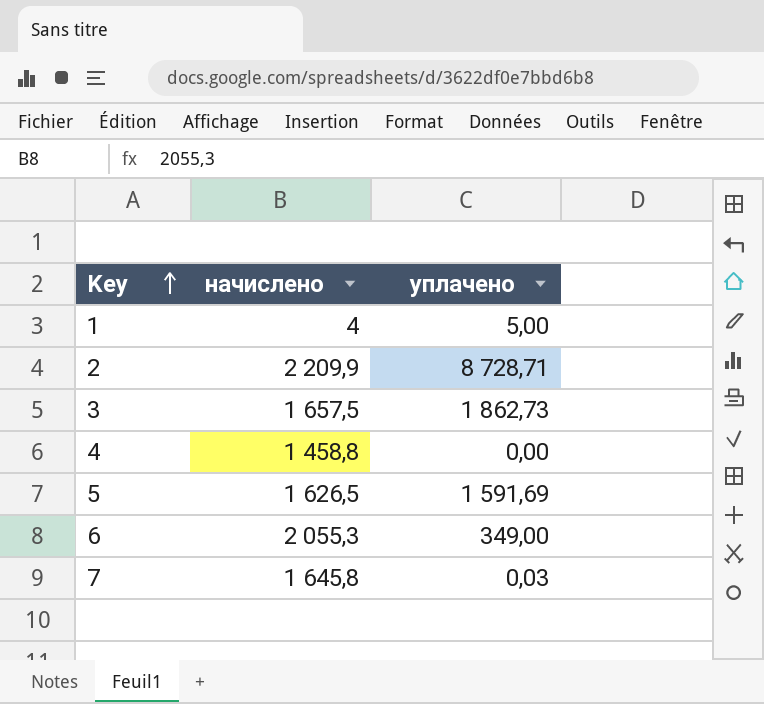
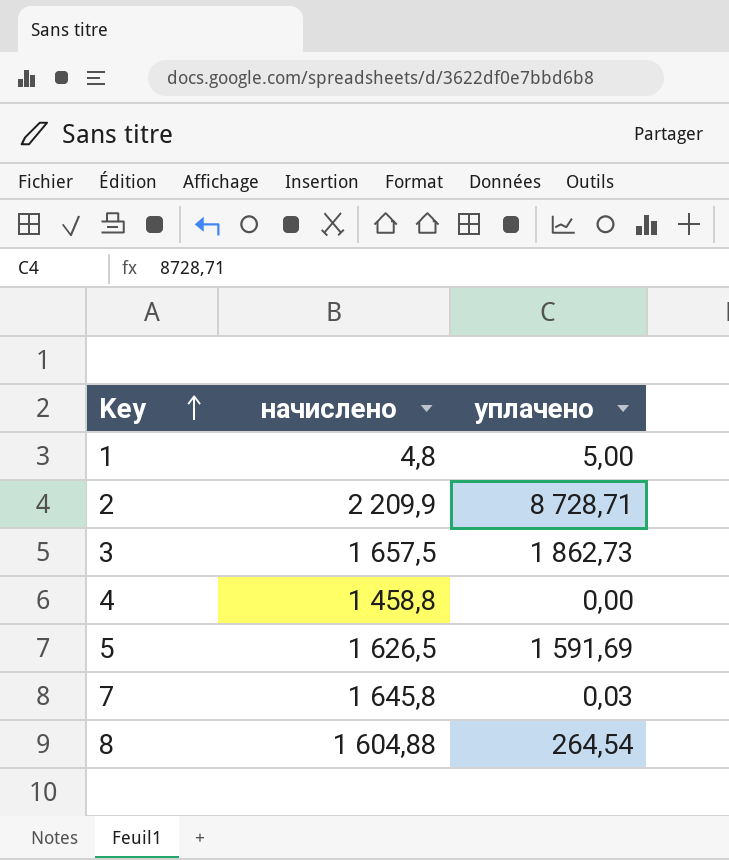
row 6: 2 055,3 | 349,00 -> none
1 | начислено: 4 -> 4,8
row 8: none -> 1 604,88 | 264,54

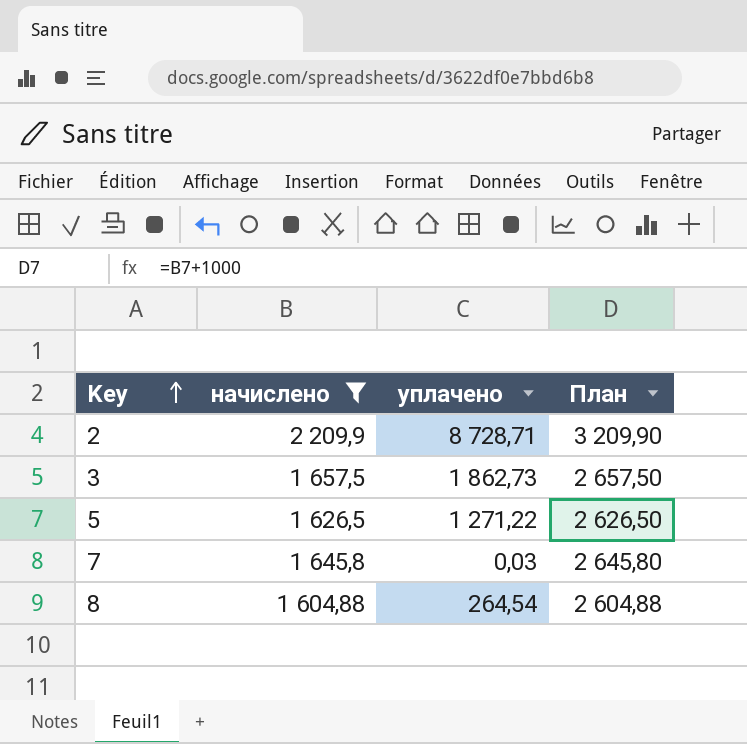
filter: none -> начислено >= 1 604,88
column План | formula: none -> [начислено] + 1000
5 | уплачено: 1 591,69 -> 1 271,22

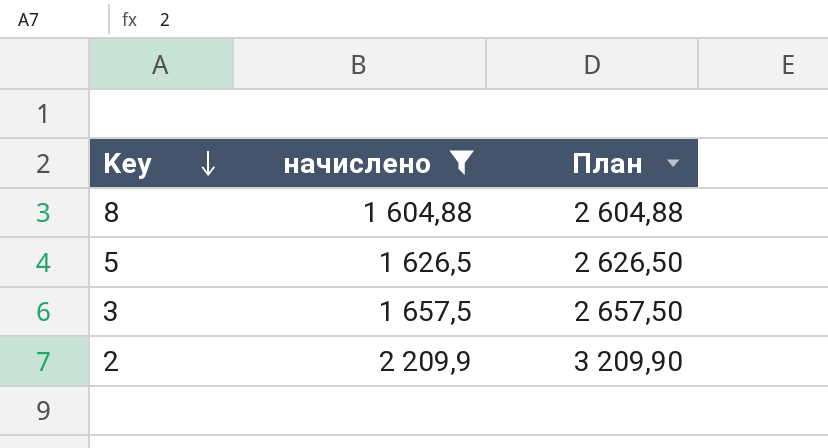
row order: Key ascending -> Key descending
column уплачено | position: 3 -> none
row 7: 1 645,8 | 0,03 | 2 645,80 -> none

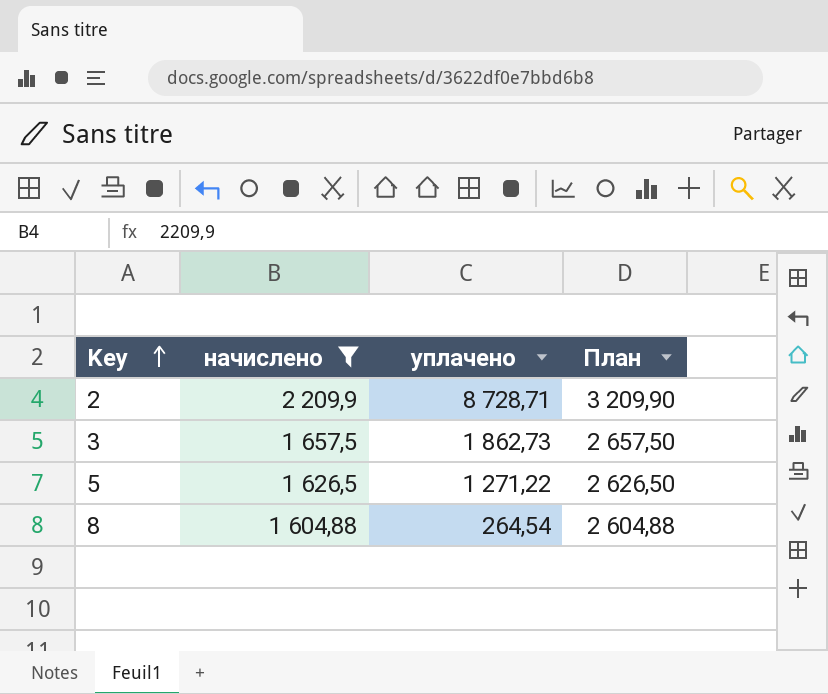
row order: Key descending -> Key ascending
column уплачено | position: none -> 3

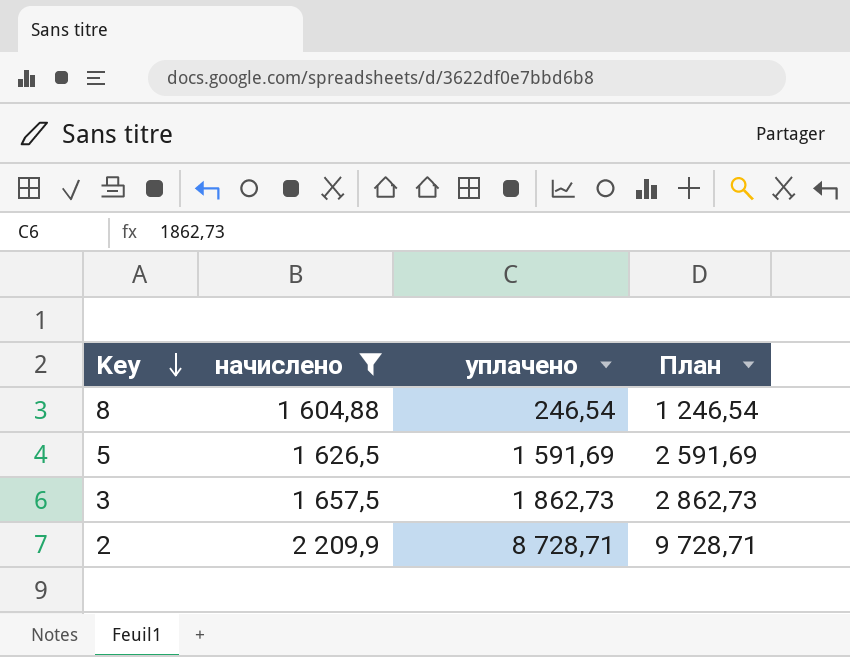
row order: Key ascending -> Key descending
column План | formula: [начислено] + 1000 -> [уплачено] + 1000
8 | уплачено: 264,54 -> 246,54
5 | уплачено: 1 271,22 -> 1 591,69

